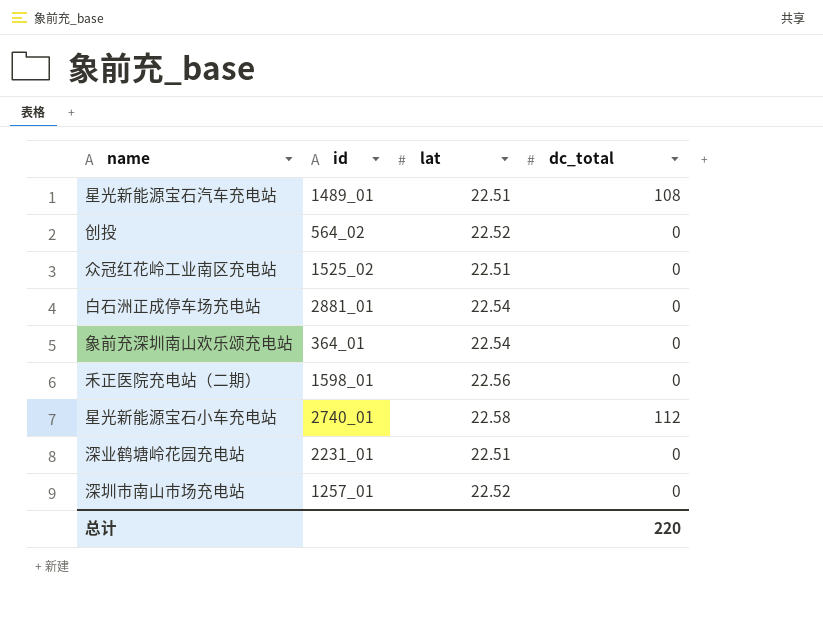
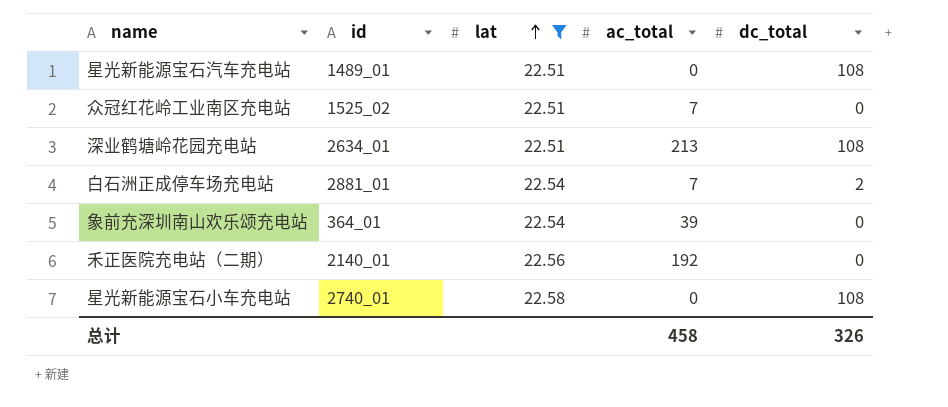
filter: none -> lat != 22.52
row order: none -> lat ascending
column ac_total | position: none -> 4
深业鹤塘岭花园充电站 | id: 2231_01 -> 2634_01
深业鹤塘岭花园充电站 | dc_total: 0 -> 108
白石洲正成停车场充电站 | dc_total: 0 -> 2
禾正医院充电站（二期） | id: 1598_01 -> 2140_01
星光新能源宝石小车充电站 | dc_total: 112 -> 108
总计 | dc_total: 220 -> 326

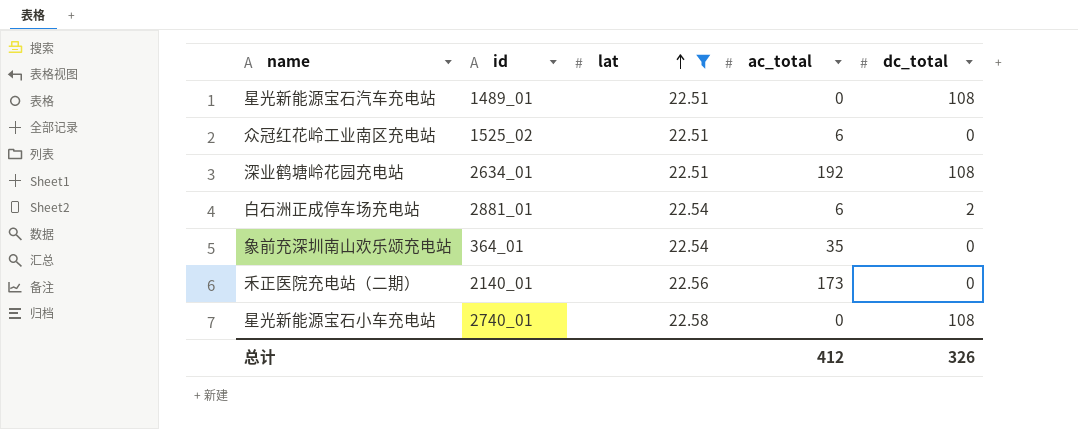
众冠红花岭工业南区充电站 | ac_total: 7 -> 6
深业鹤塘岭花园充电站 | ac_total: 213 -> 192
白石洲正成停车场充电站 | ac_total: 7 -> 6
象前充深圳南山欢乐颂充电站 | ac_total: 39 -> 35
禾正医院充电站（二期） | ac_total: 192 -> 173
总计 | ac_total: 458 -> 412

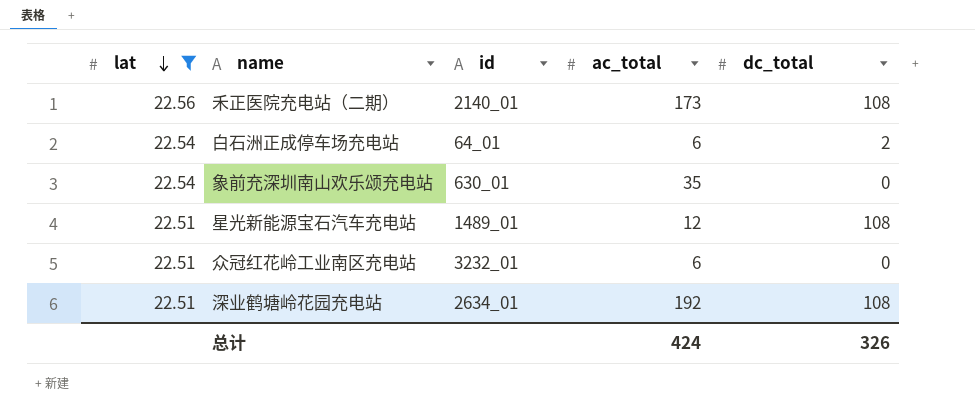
row order: lat ascending -> lat descending
column lat | position: 3 -> 1
row 星光新能源宝石小车充电站: 2740_01 | 22.58 | 0 | 108 -> none
禾正医院充电站（二期） | dc_total: 0 -> 108
白石洲正成停车场充电站 | id: 2881_01 -> 64_01
象前充深圳南山欢乐颂充电站 | id: 364_01 -> 630_01
星光新能源宝石汽车充电站 | ac_total: 0 -> 12
众冠红花岭工业南区充电站 | id: 1525_02 -> 3232_01
总计 | ac_total: 412 -> 424

